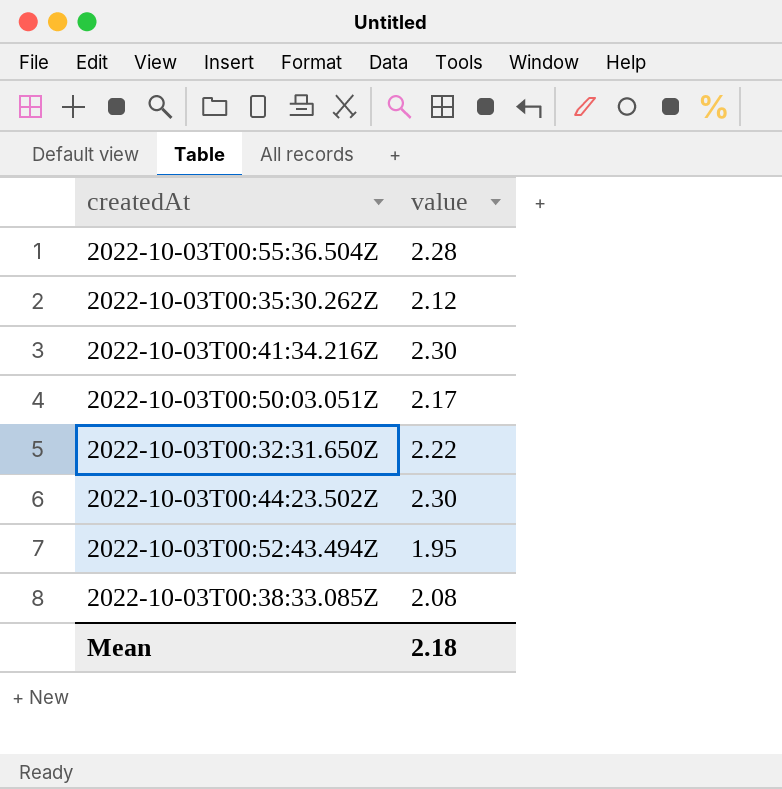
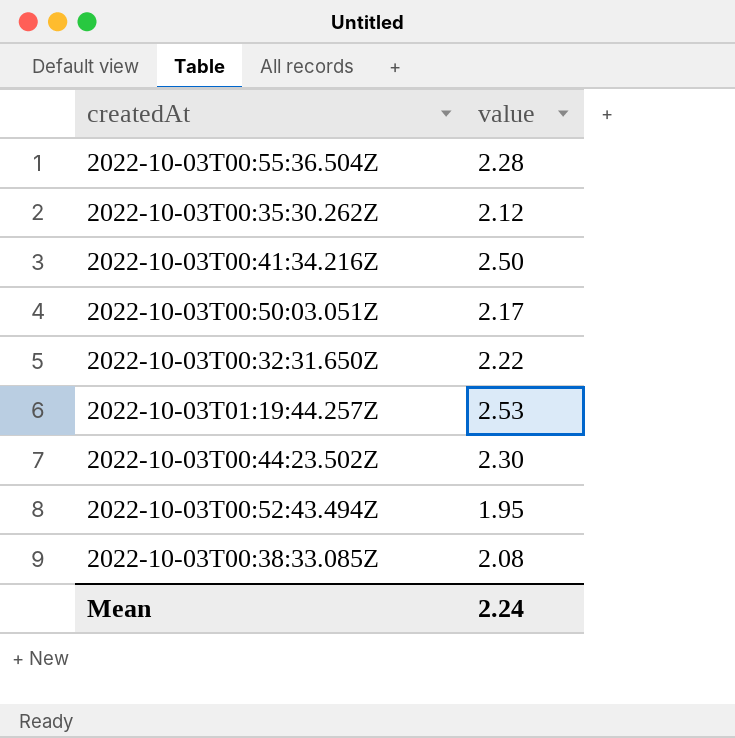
2022-10-03T00:41:34.216Z | value: 2.30 -> 2.50
row 2022-10-03T01:19:44.257Z: none -> 2.53
Mean | value: 2.18 -> 2.24

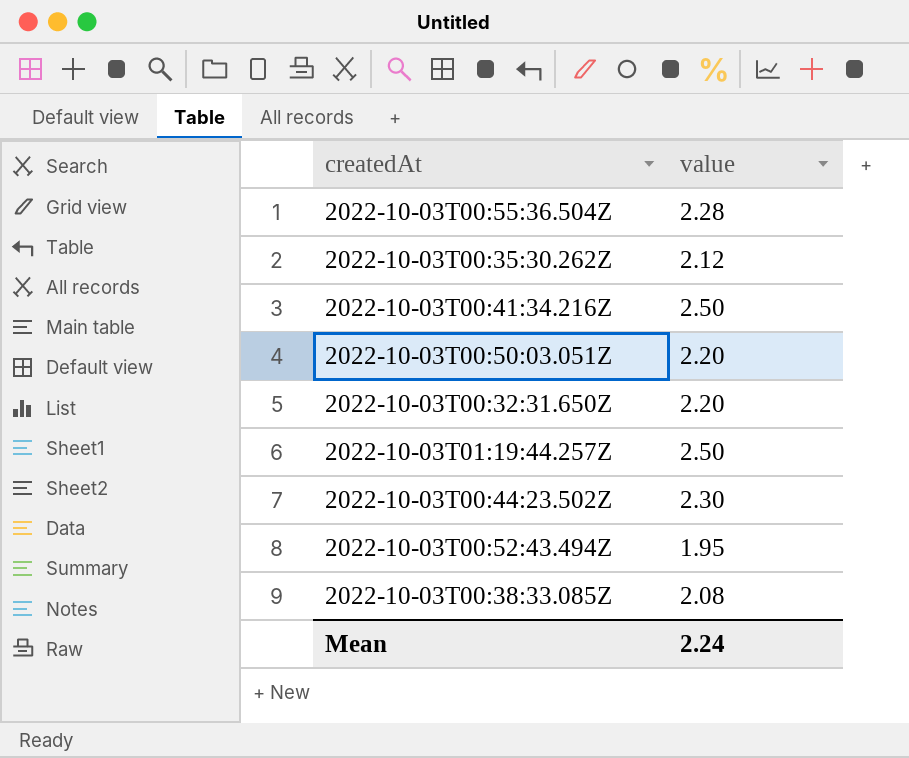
2022-10-03T00:50:03.051Z | value: 2.17 -> 2.20
2022-10-03T00:32:31.650Z | value: 2.22 -> 2.20
2022-10-03T01:19:44.257Z | value: 2.53 -> 2.50

